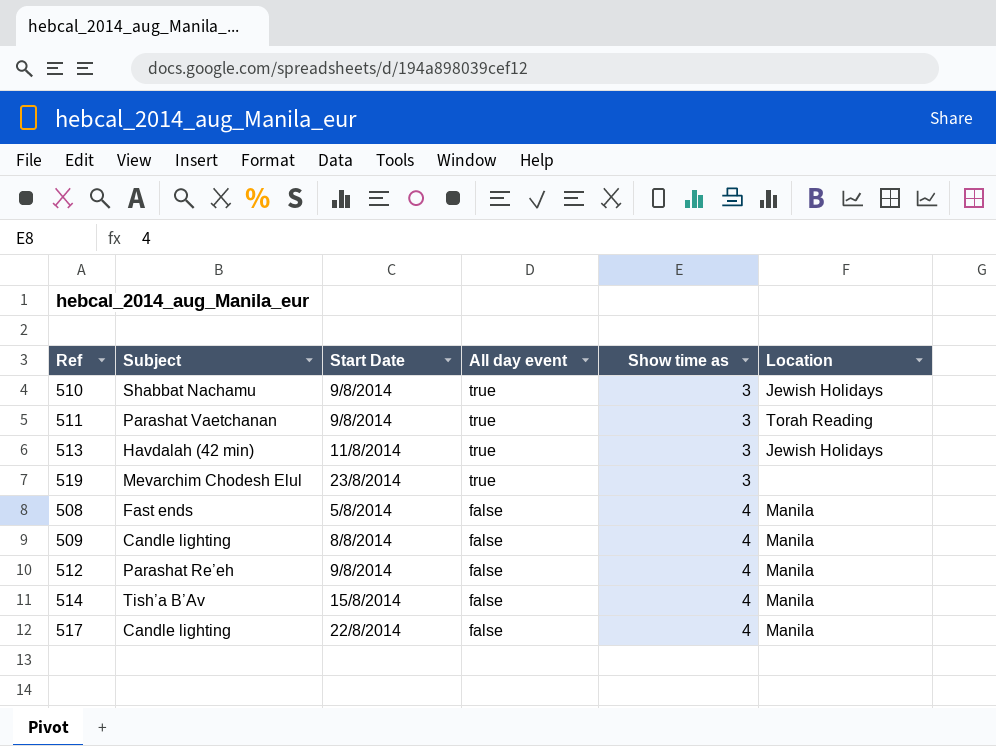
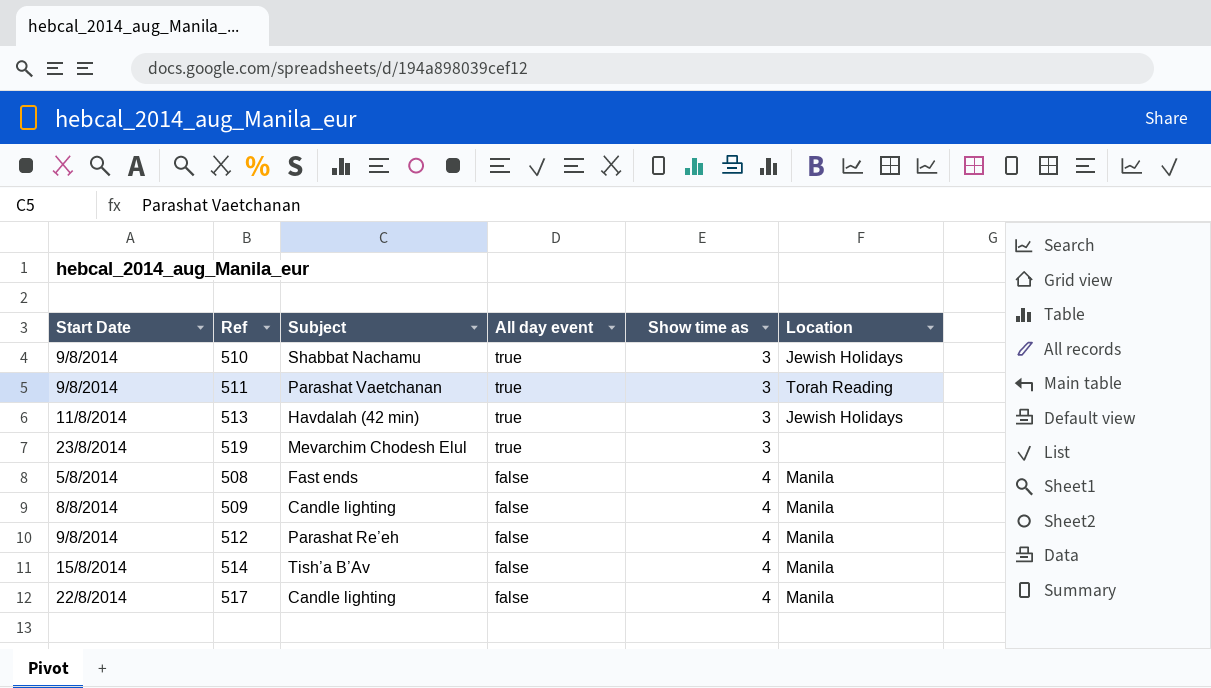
column Start Date | position: 3 -> 1

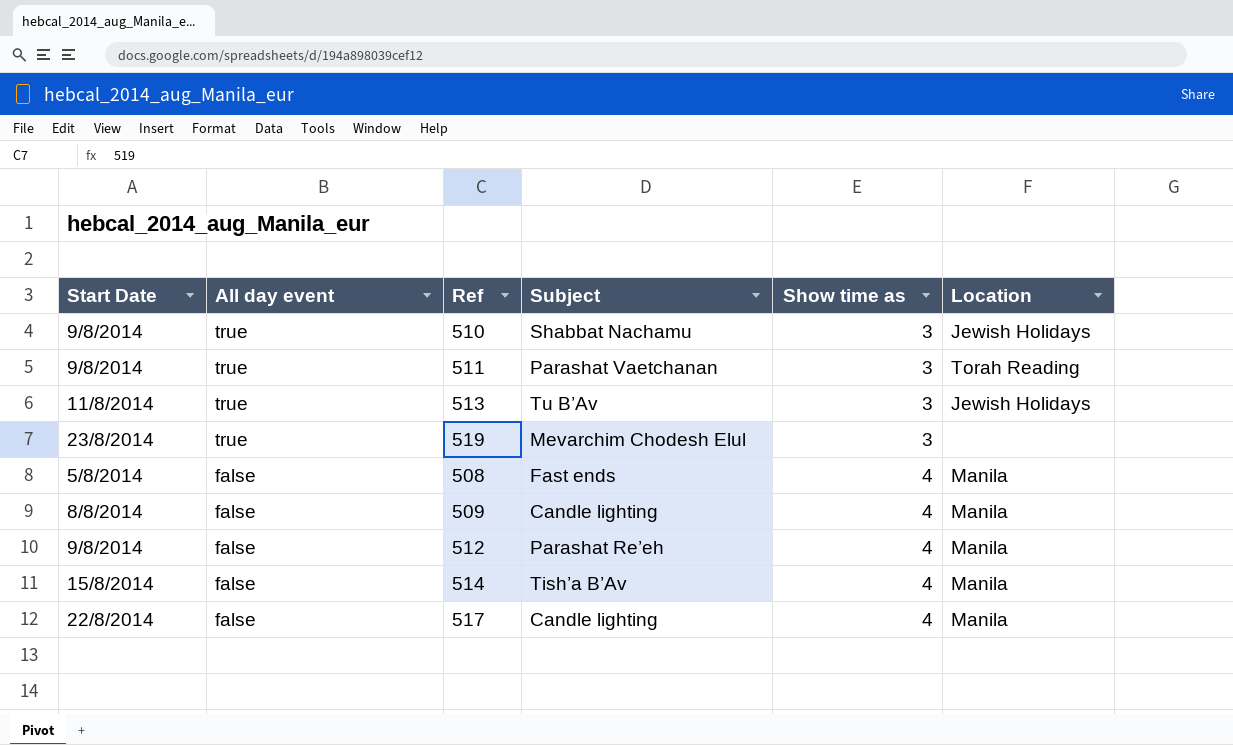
column All day event | position: 4 -> 2
513 | Subject: Havdalah (42 min) -> Tu B’Av

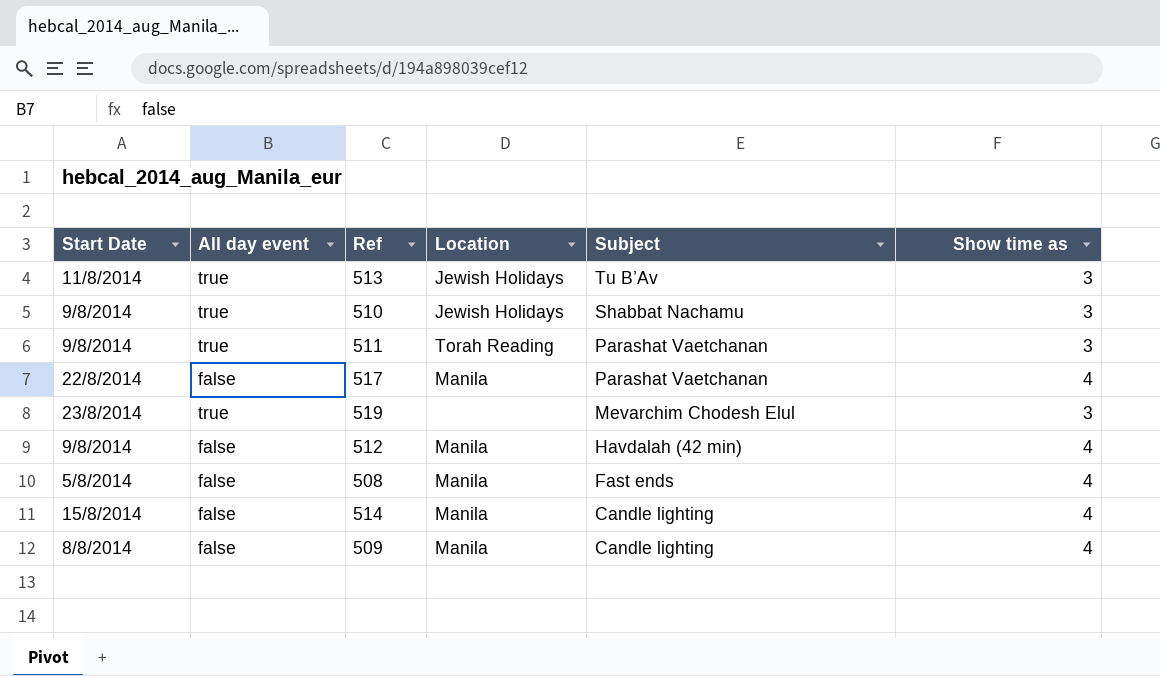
row order: All day event descending -> Subject descending
column Location | position: 6 -> 4
517 | Subject: Candle lighting -> Parashat Vaetchanan
512 | Subject: Parashat Re’eh -> Havdalah (42 min)
514 | Subject: Tish’a B’Av -> Candle lighting

